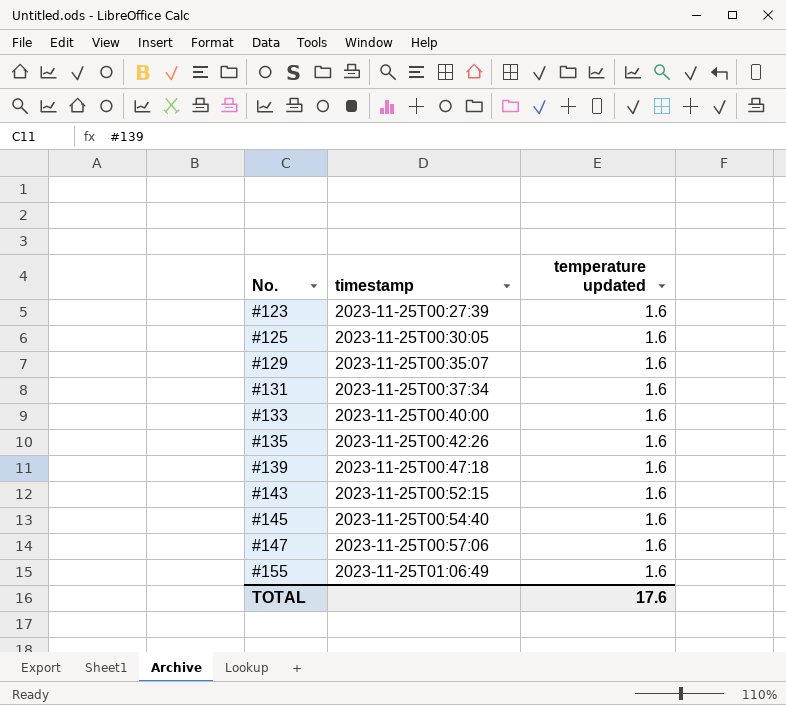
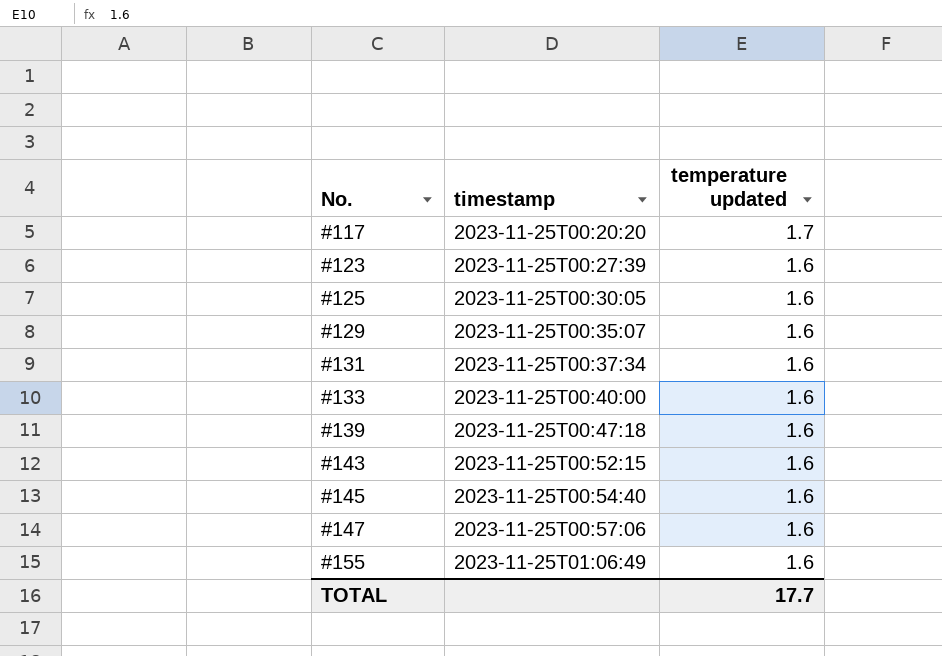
row #135: 2023-11-25T00:42:26 | 1.6 -> none
row #117: none -> 2023-11-25T00:20:20 | 1.7
TOTAL | temperature updated: 17.6 -> 17.7

